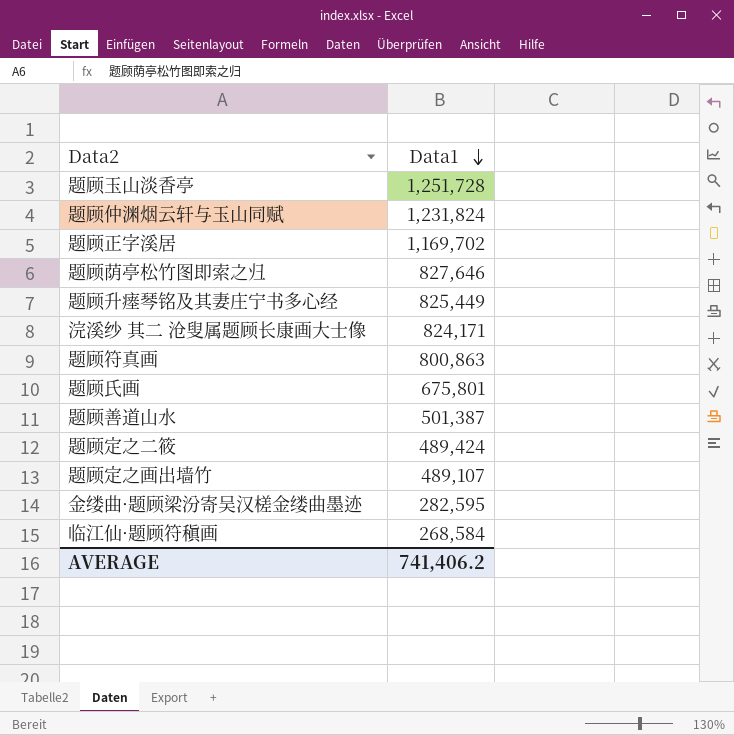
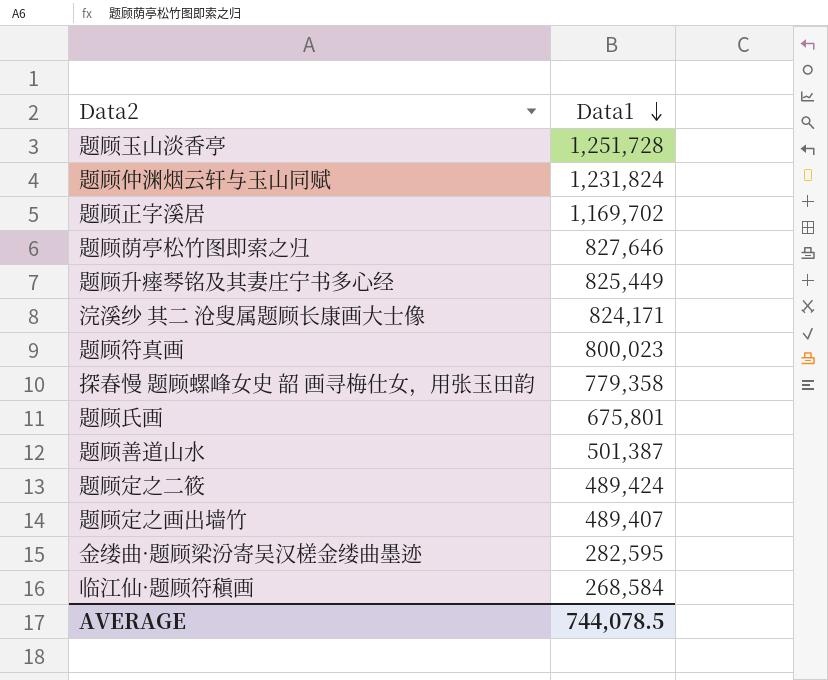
题顾符真画 | Data1: 800,863 -> 800,023
row 探春慢 题顾螺峰女史 韶 画寻梅仕女，用张玉田韵: none -> 779,358
题顾定之画出墙竹 | Data1: 489,107 -> 489,407
AVERAGE | Data1: 741,406.2 -> 744,078.5

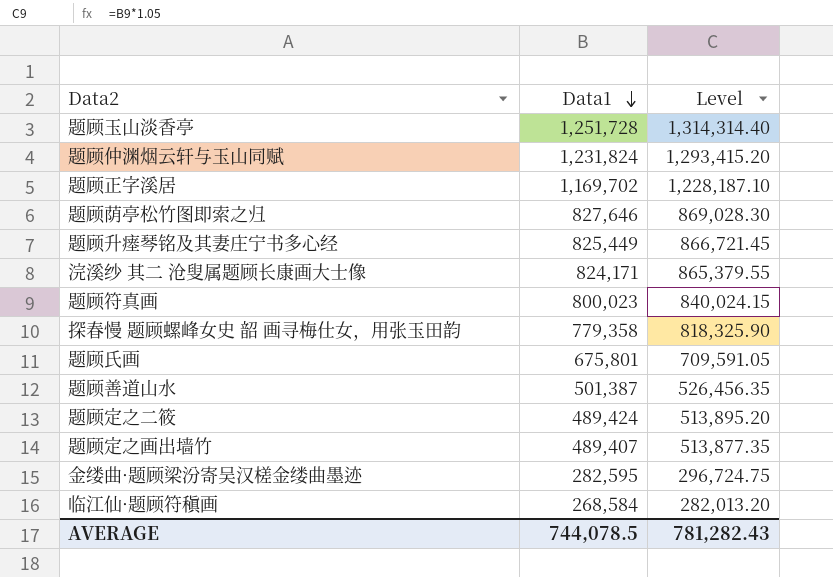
column Level | formula: none -> [Data1] * 1.05

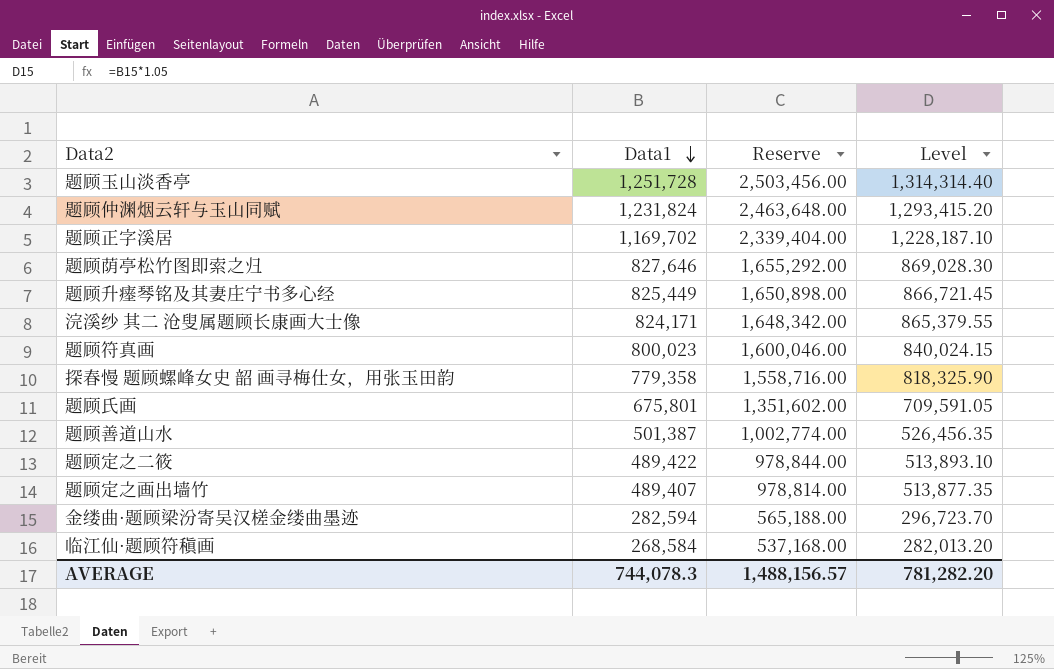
column Reserve | formula: none -> [Data1] * 2
题顾定之二筱 | Data1: 489,424 -> 489,422
题顾定之二筱 | Level: 513,895.20 -> 513,893.10
金缕曲·题顾梁汾寄吴汉槎金缕曲墨迹 | Data1: 282,595 -> 282,594
金缕曲·题顾梁汾寄吴汉槎金缕曲墨迹 | Level: 296,724.75 -> 296,723.70
AVERAGE | Data1: 744,078.5 -> 744,078.3
AVERAGE | Level: 781,282.43 -> 781,282.20

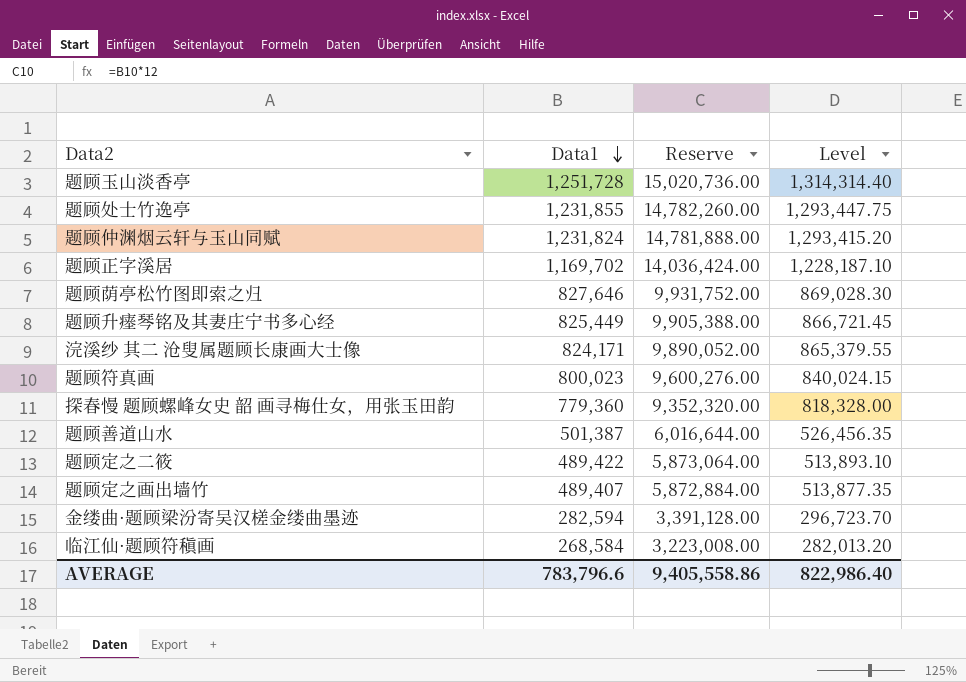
column Reserve | formula: [Data1] * 2 -> [Data1] * 12
row 题顾氏画: 675,801 | 1,351,602.00 | 709,591.05 -> none
row 题顾处士竹逸亭: none -> 1,231,855 | 14,782,260.00 | 1,293,447.75
探春慢 题顾螺峰女史 韶 画寻梅仕女，用张玉田韵 | Data1: 779,358 -> 779,360
探春慢 题顾螺峰女史 韶 画寻梅仕女，用张玉田韵 | Level: 818,325.90 -> 818,328.00
AVERAGE | Data1: 744,078.3 -> 783,796.6
AVERAGE | Reserve: 1,488,156.57 -> 9,405,558.86
AVERAGE | Level: 781,282.20 -> 822,986.40

